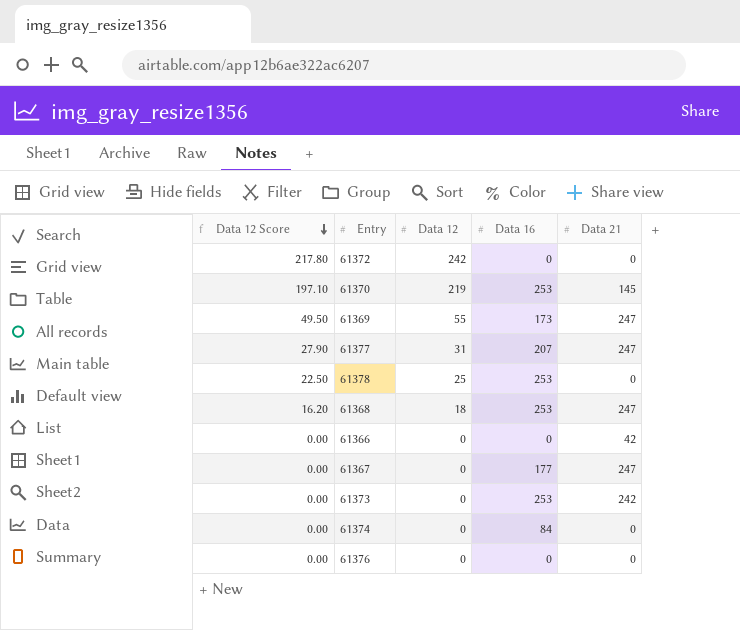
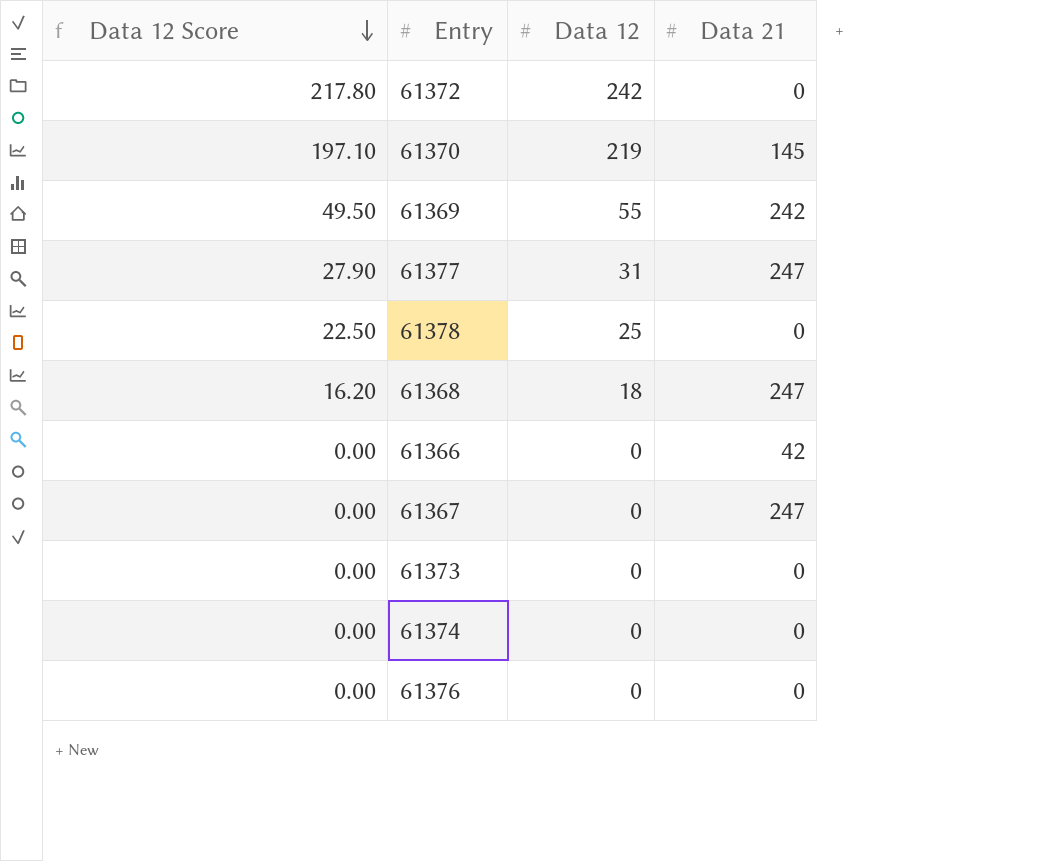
column Data 16 | position: 4 -> none
61369 | Data 21: 247 -> 242
61373 | Data 21: 242 -> 0

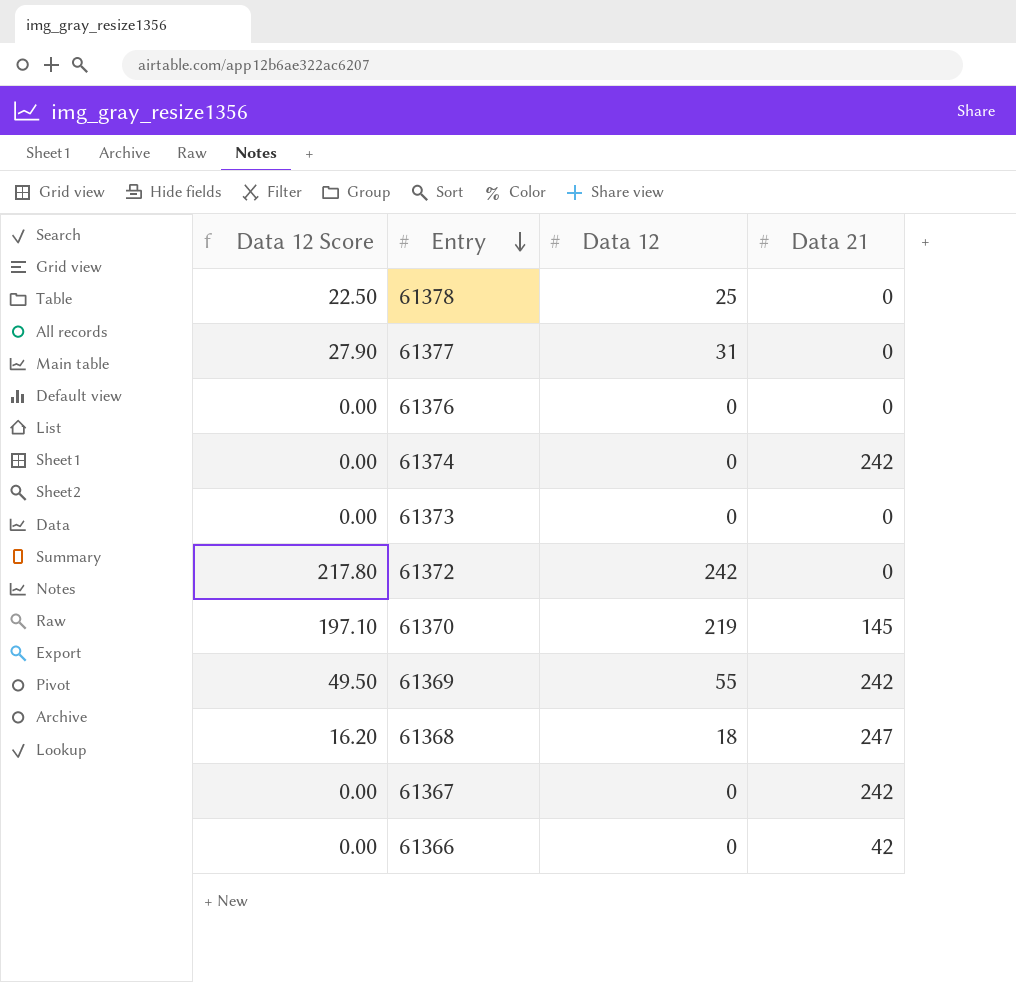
row order: Data 12 Score descending -> Entry descending
61377 | Data 21: 247 -> 0
61374 | Data 21: 0 -> 242
61367 | Data 21: 247 -> 242

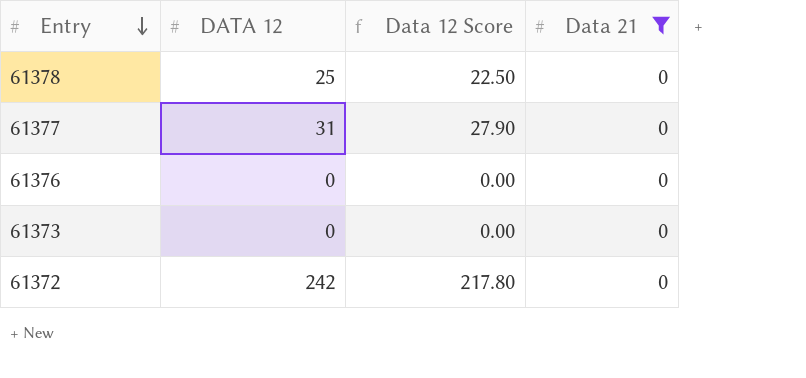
filter: none -> Data 21 = 0
column name: Data 12 -> DATA 12
column Data 12 Score | position: 1 -> 3

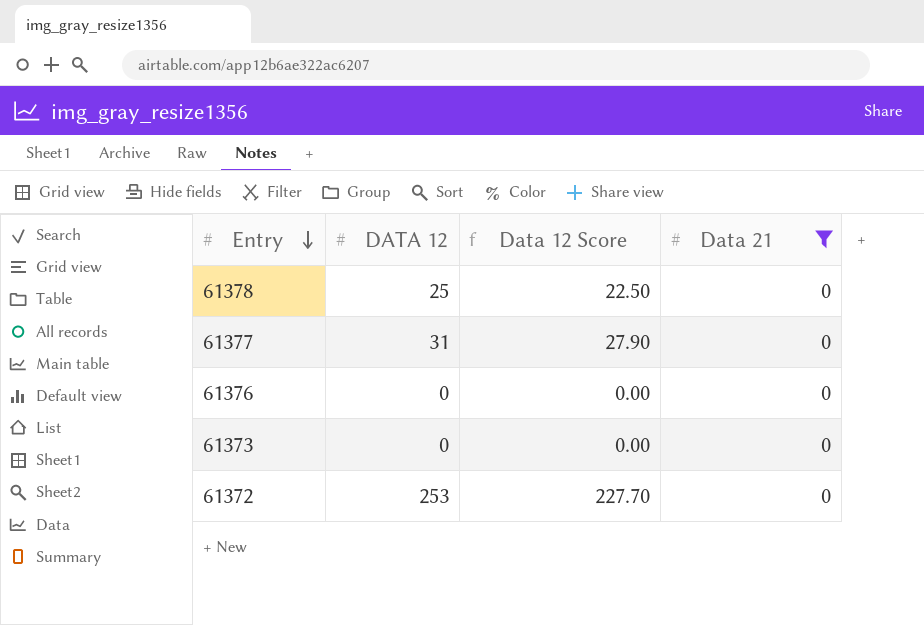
61372 | DATA 12: 242 -> 253
61372 | Data 12 Score: 217.80 -> 227.70

